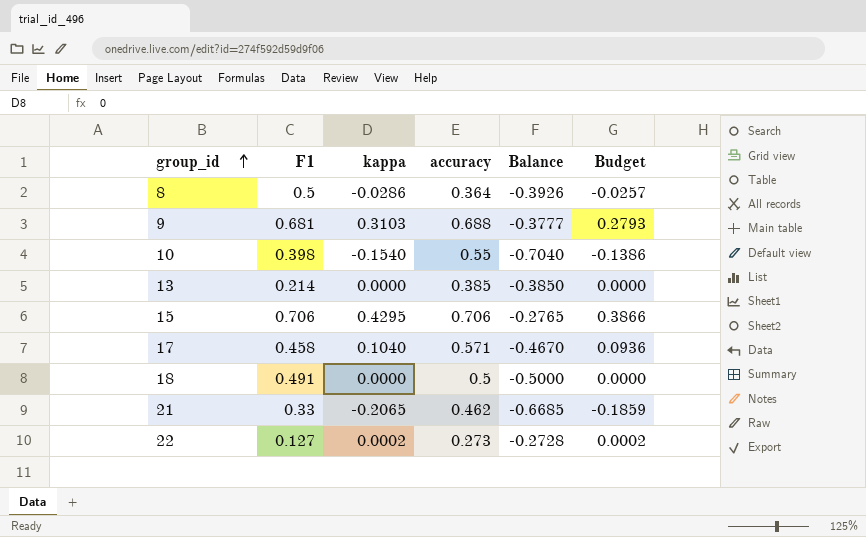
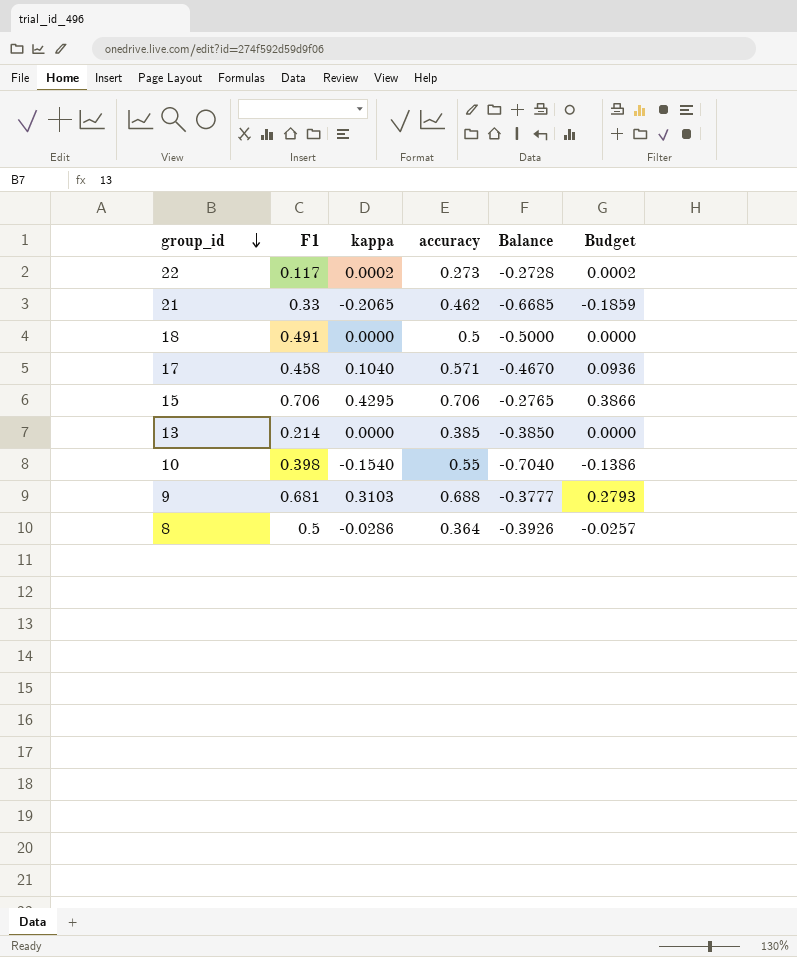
row order: group_id ascending -> group_id descending
22 | F1: 0.127 -> 0.117

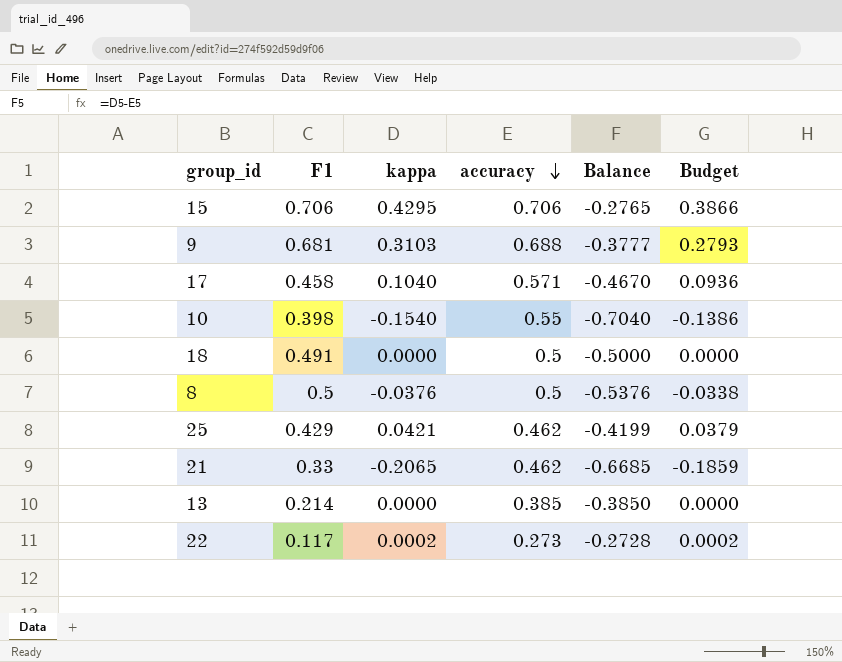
row order: group_id descending -> accuracy descending
8 | kappa: -0.0286 -> -0.0376
8 | accuracy: 0.364 -> 0.5
8 | Balance: -0.3926 -> -0.5376
8 | Budget: -0.0257 -> -0.0338
row 25: none -> 0.429 | 0.0421 | 0.462 | -0.4199 | 0.0379

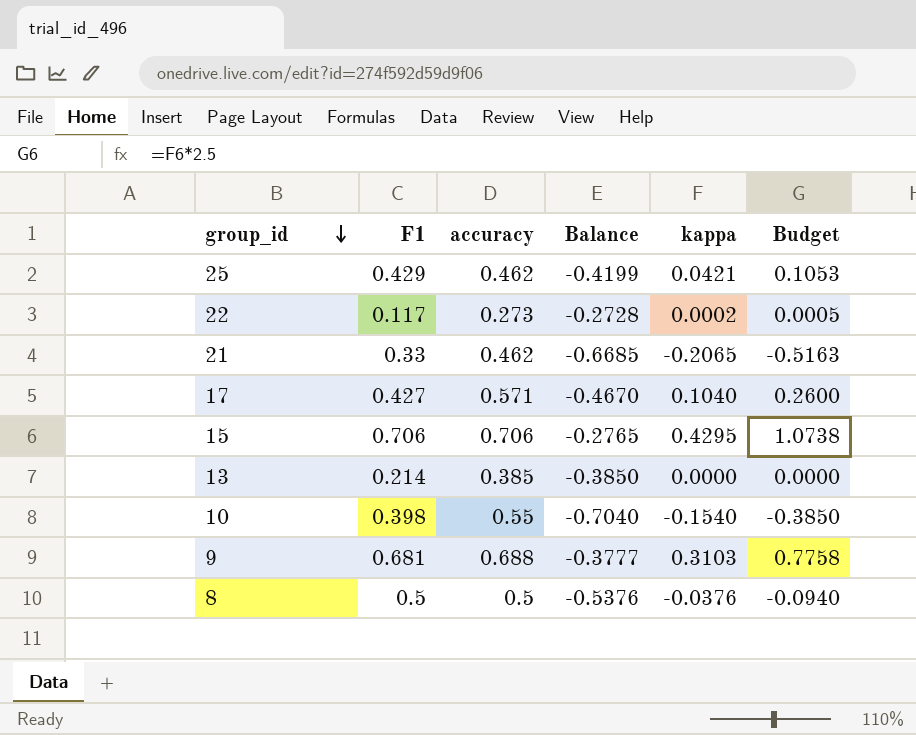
row order: accuracy descending -> group_id descending
column kappa | position: 3 -> 5
column Budget | formula: [kappa] * 0.9 -> [kappa] * 2.5
row 18: 0.491 | 0.0000 | 0.5 | -0.5000 | 0.0000 -> none
17 | F1: 0.458 -> 0.427

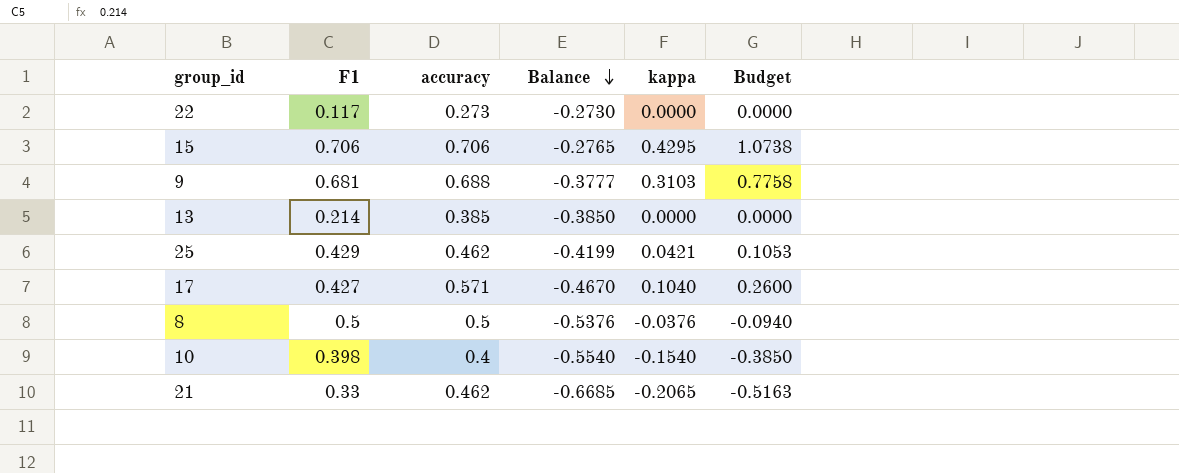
row order: group_id descending -> Balance descending
22 | Balance: -0.2728 -> -0.2730
22 | kappa: 0.0002 -> 0.0000
22 | Budget: 0.0005 -> 0.0000
10 | accuracy: 0.55 -> 0.4
10 | Balance: -0.7040 -> -0.5540

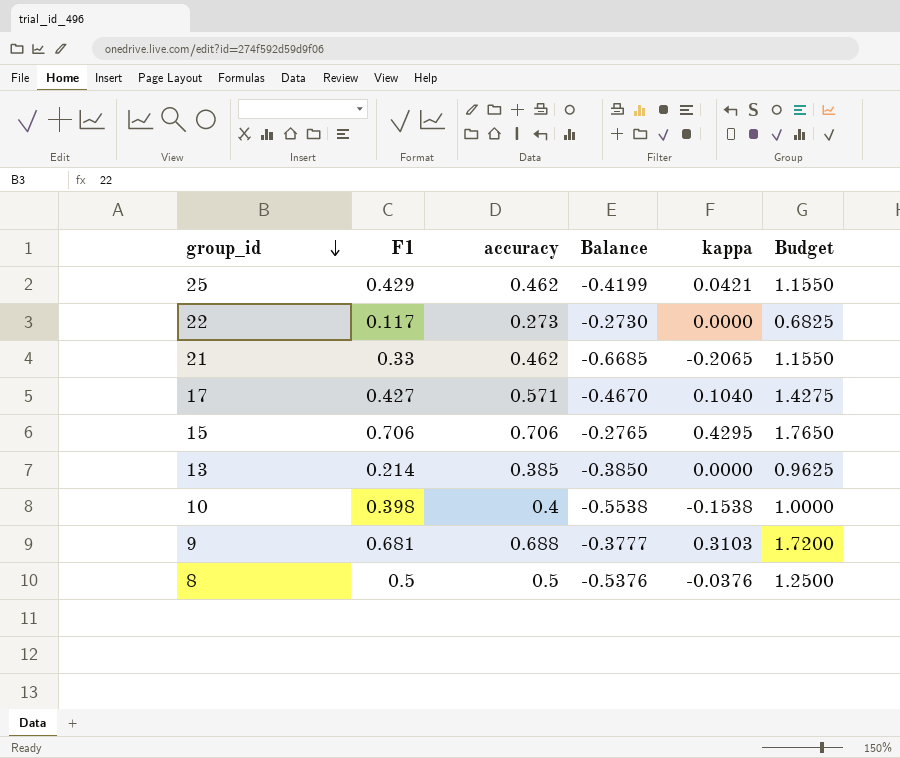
row order: Balance descending -> group_id descending
column Budget | formula: [kappa] * 2.5 -> [accuracy] * 2.5
10 | Balance: -0.5540 -> -0.5538
10 | kappa: -0.1540 -> -0.1538

